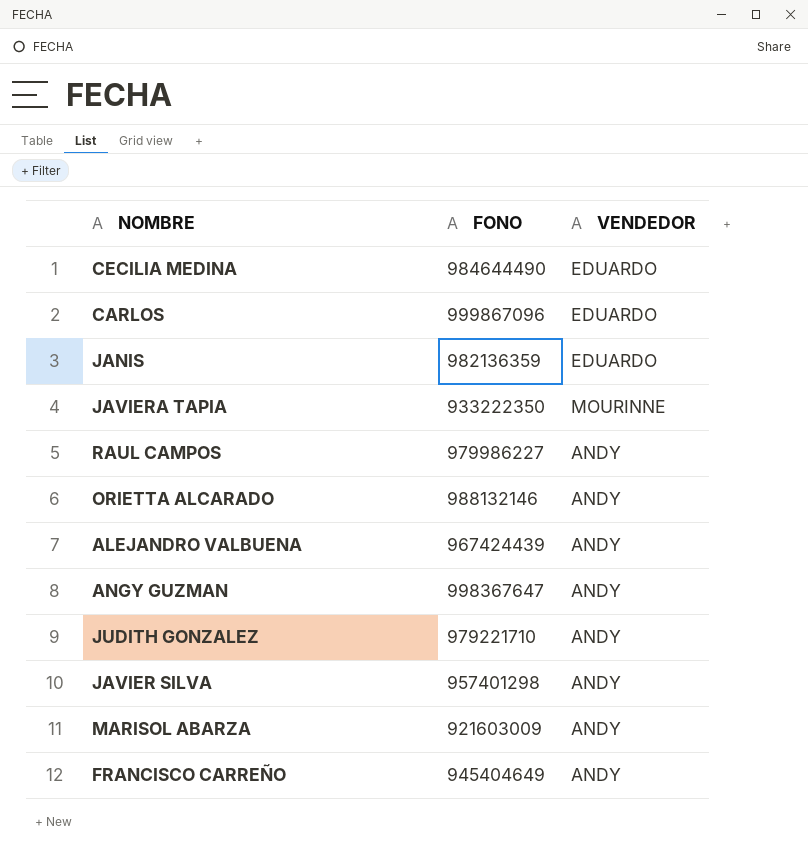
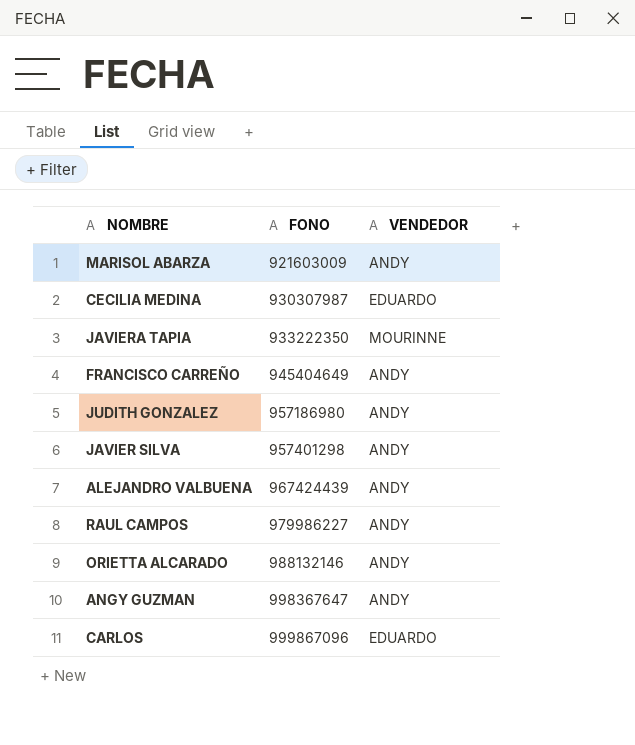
row order: none -> FONO ascending
row JANIS: 982136359 | EDUARDO -> none
CECILIA MEDINA | FONO: 984644490 -> 930307987
JUDITH GONZALEZ | FONO: 979221710 -> 957186980

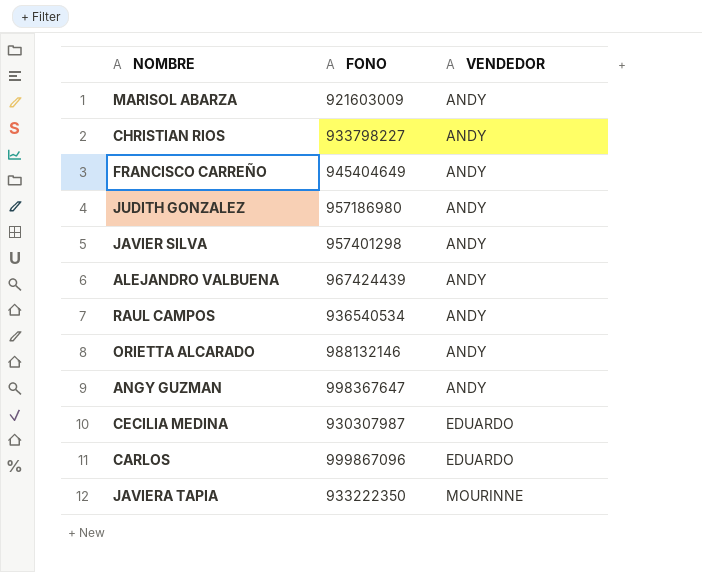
row order: FONO ascending -> VENDEDOR ascending
row CHRISTIAN RIOS: none -> 933798227 | ANDY
RAUL CAMPOS | FONO: 979986227 -> 936540534

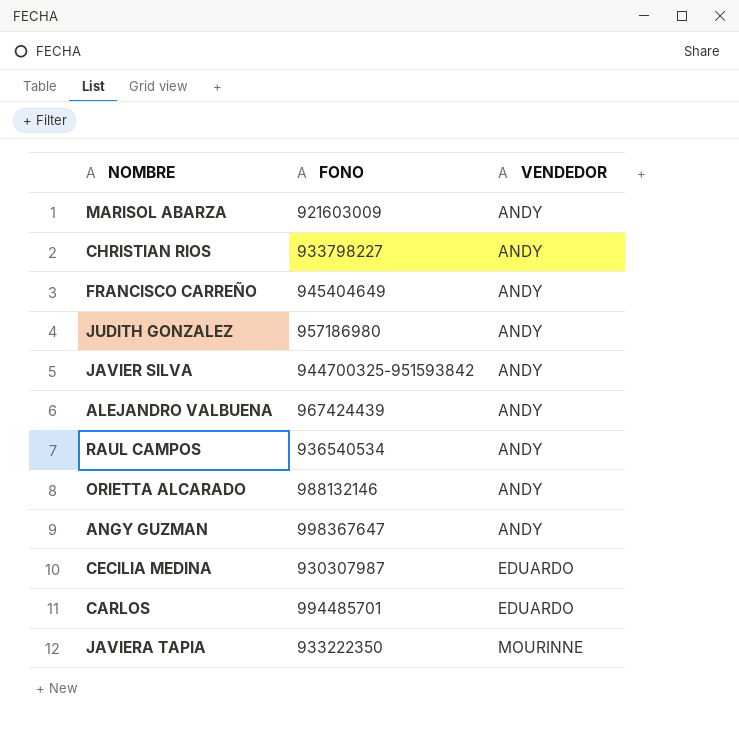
JAVIER SILVA | FONO: 957401298 -> 944700325-951593842
CARLOS | FONO: 999867096 -> 994485701

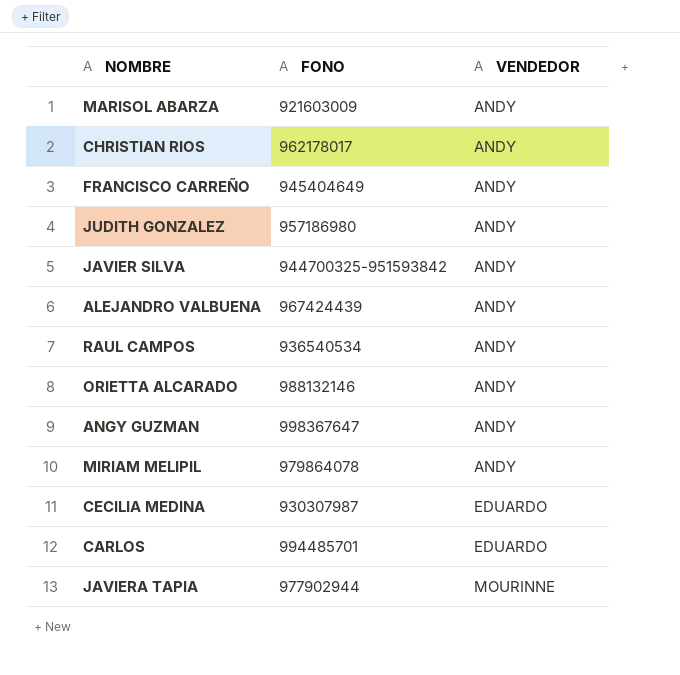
CHRISTIAN RIOS | FONO: 933798227 -> 962178017
row MIRIAM MELIPIL: none -> 979864078 | ANDY
JAVIERA TAPIA | FONO: 933222350 -> 977902944

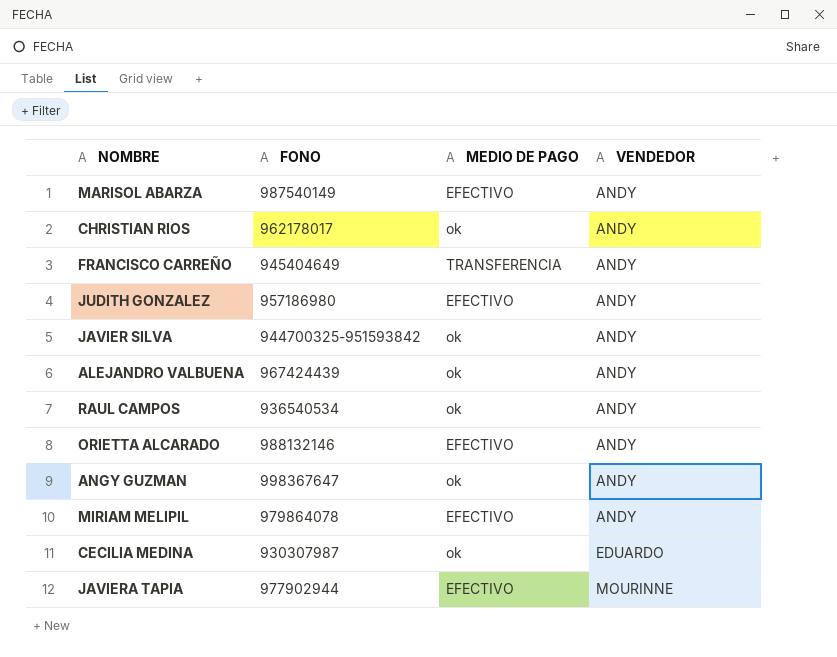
column MEDIO DE PAGO | position: none -> 3
row CARLOS: 994485701 | EDUARDO -> none
MARISOL ABARZA | FONO: 921603009 -> 987540149

